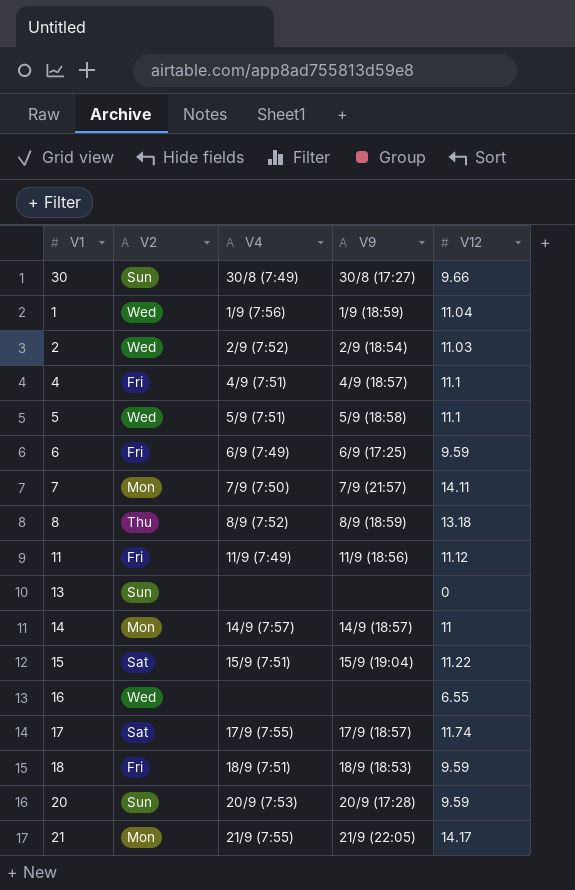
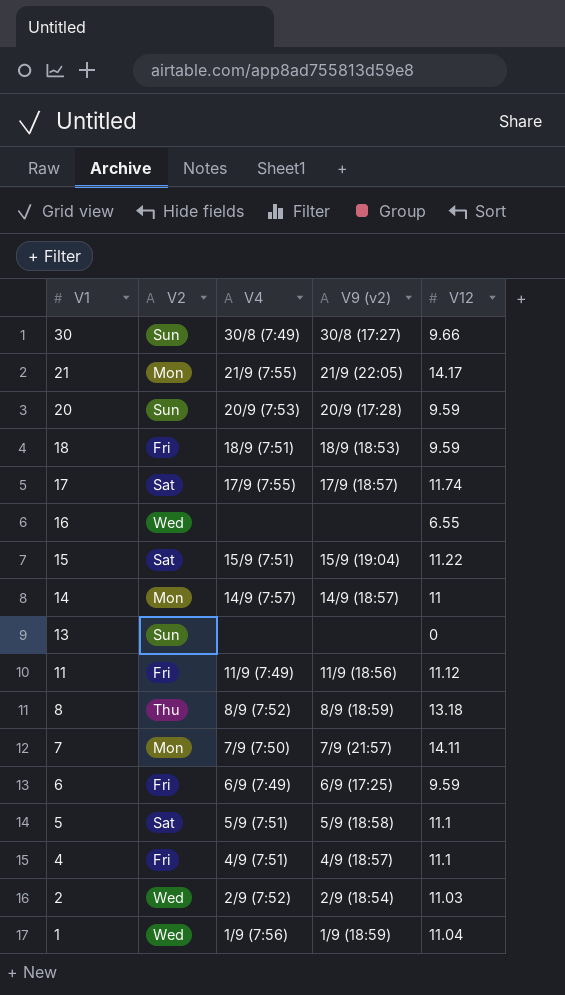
row order: none -> V1 descending
column name: V9 -> V9 (v2)
5 | V2: Wed -> Sat

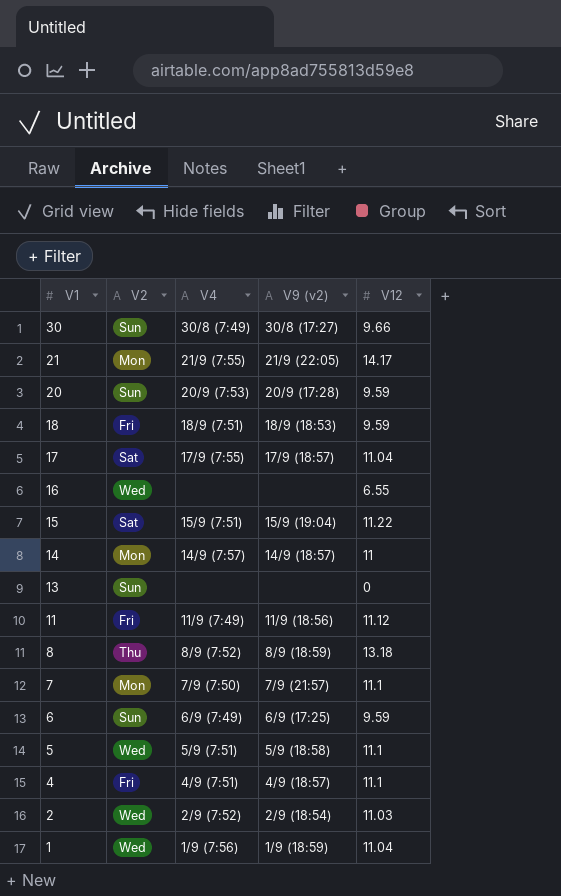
17 | V12: 11.74 -> 11.04
7 | V12: 14.11 -> 11.1
6 | V2: Fri -> Sun
5 | V2: Sat -> Wed

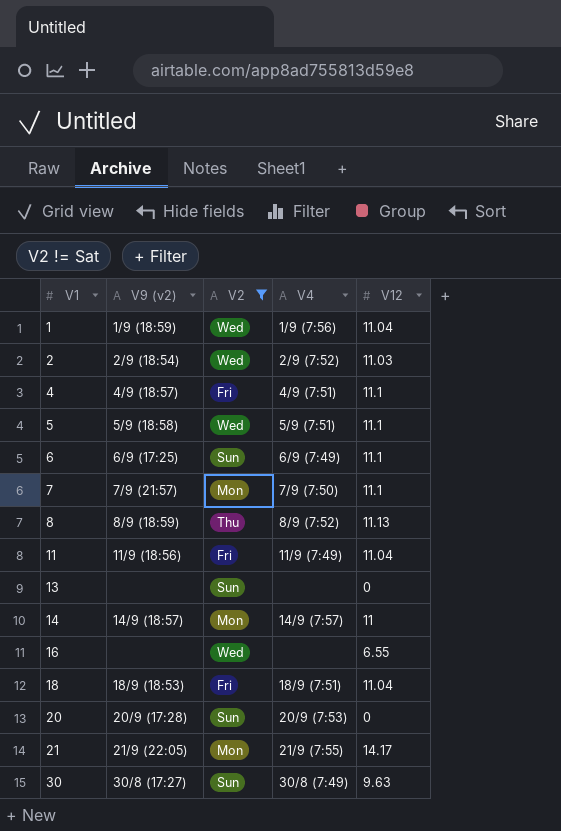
filter: none -> V2 != Sat
row order: V1 descending -> V1 ascending
column V9 (v2) | position: 4 -> 2
6 | V12: 9.59 -> 11.1
8 | V12: 13.18 -> 11.13
11 | V12: 11.12 -> 11.04
18 | V12: 9.59 -> 11.04
20 | V12: 9.59 -> 0
30 | V12: 9.66 -> 9.63

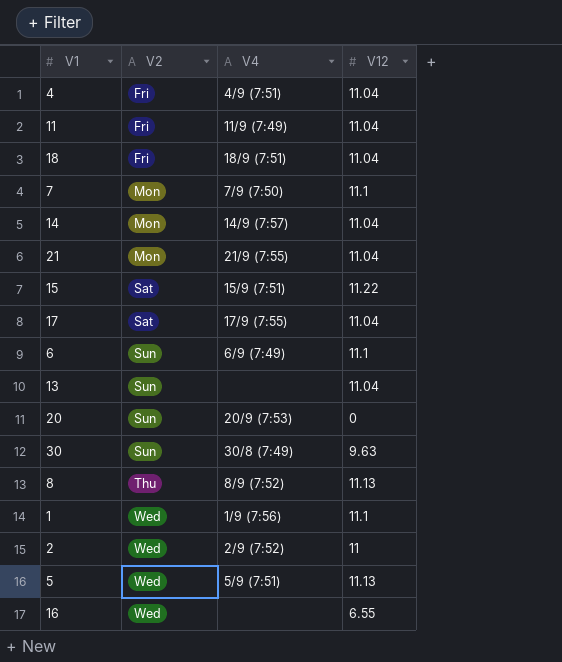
filter: V2 != Sat -> none
row order: V1 ascending -> V2 ascending
column V9 (v2) | position: 2 -> none
4 | V12: 11.1 -> 11.04
14 | V12: 11 -> 11.04
21 | V12: 14.17 -> 11.04
13 | V12: 0 -> 11.04
1 | V12: 11.04 -> 11.1
2 | V12: 11.03 -> 11
5 | V12: 11.1 -> 11.13

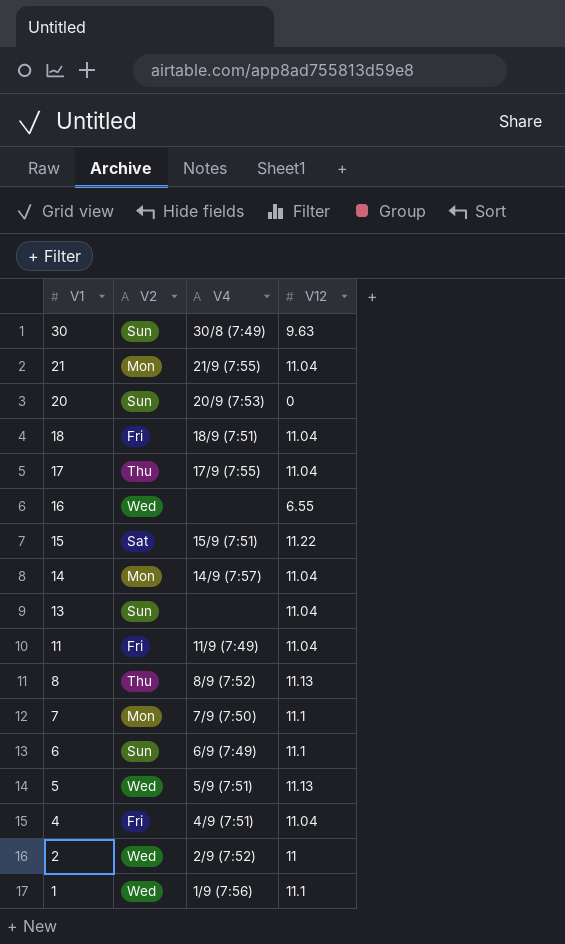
row order: V2 ascending -> V1 descending
17 | V2: Sat -> Thu

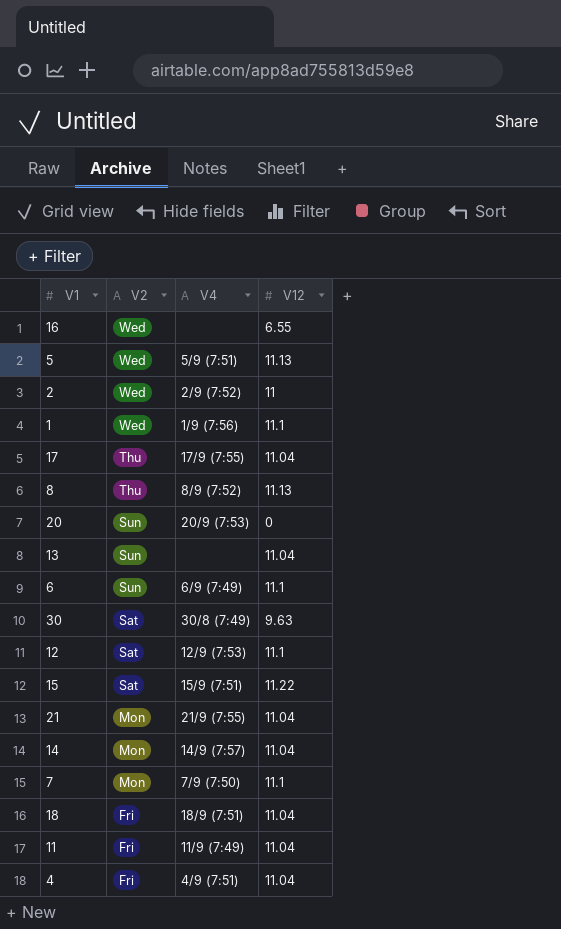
row order: V1 descending -> V2 descending
30 | V2: Sun -> Sat
row 12: none -> Sat | 12/9 (7:53) | 11.1

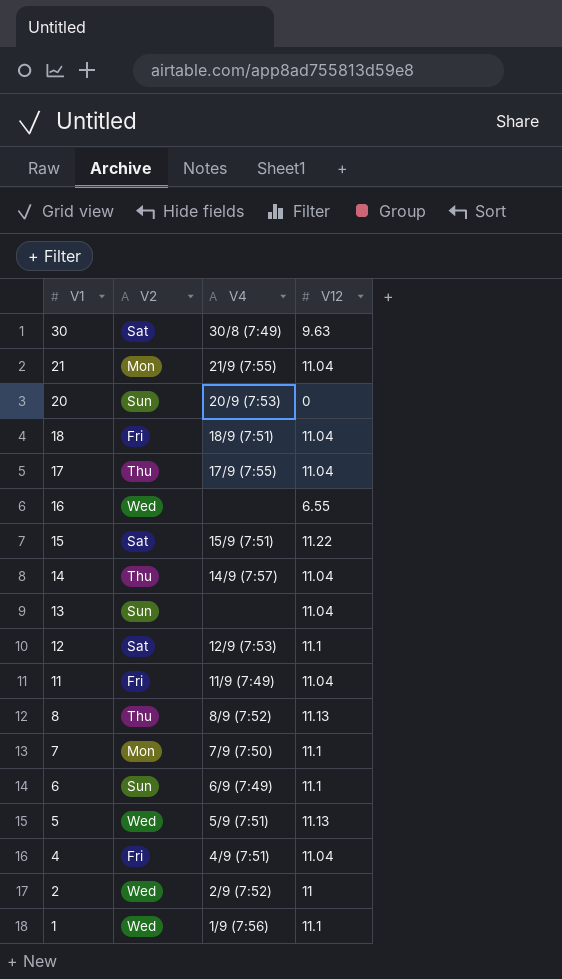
row order: V2 descending -> V1 descending
14 | V2: Mon -> Thu

